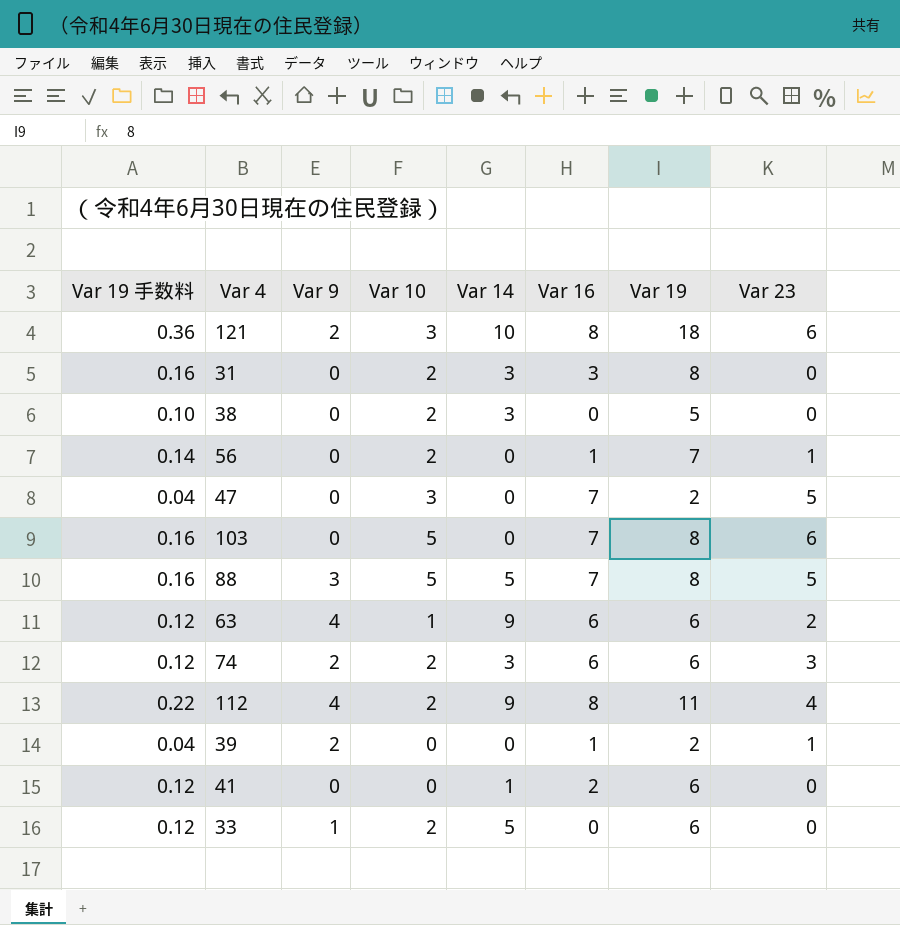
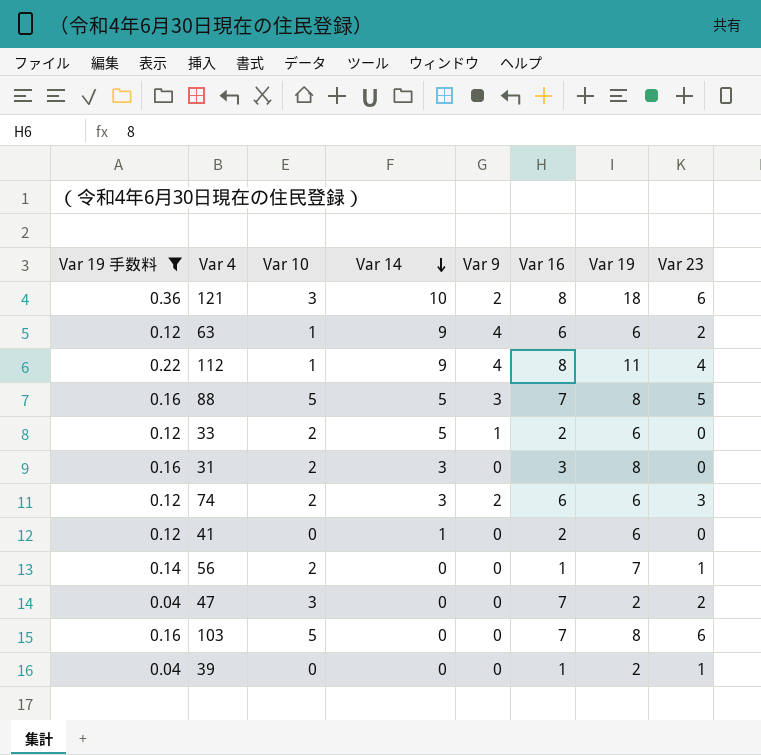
filter: none -> Var 19 手数料 != 0.10
row order: none -> Var 14 descending
column Var 9 | position: 3 -> 5
112 | Var 10: 2 -> 1
33 | Var 16: 0 -> 2
47 | Var 23: 5 -> 2
39 | Var 9: 2 -> 0

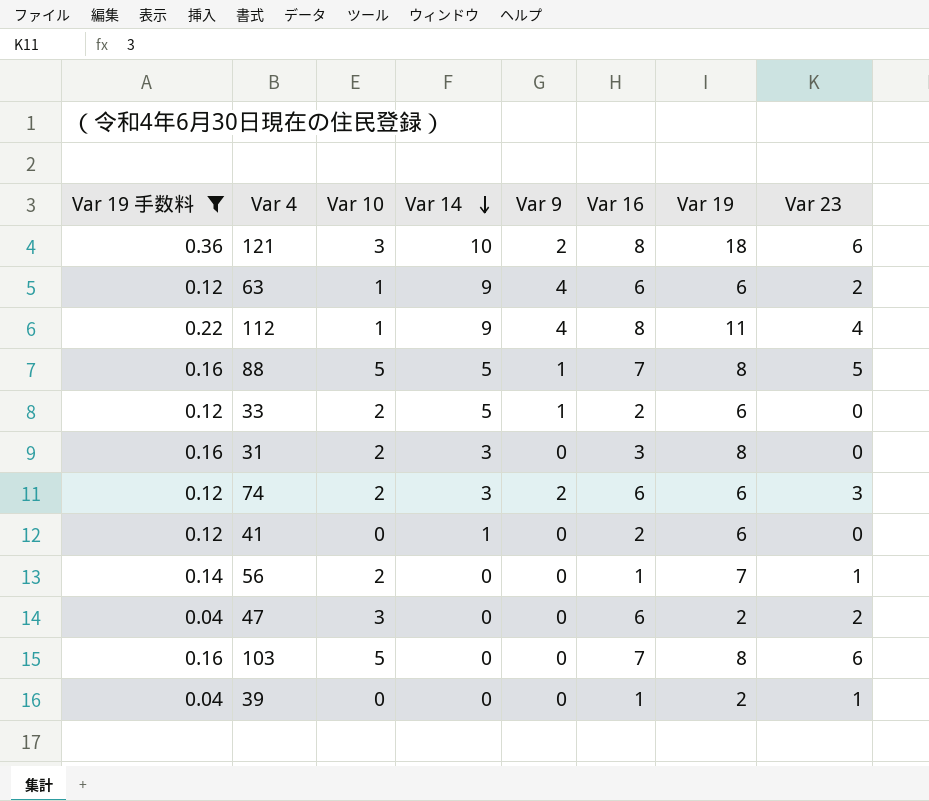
88 | Var 9: 3 -> 1
47 | Var 16: 7 -> 6

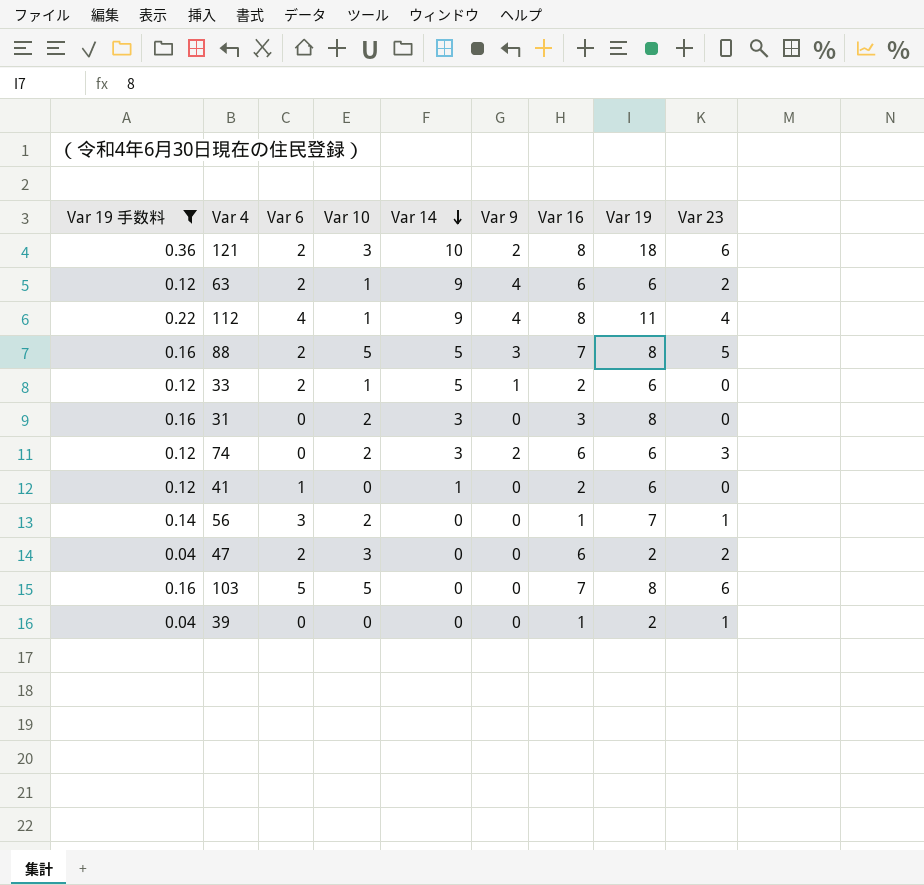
column Var 6 | position: none -> 3
88 | Var 9: 1 -> 3
33 | Var 10: 2 -> 1

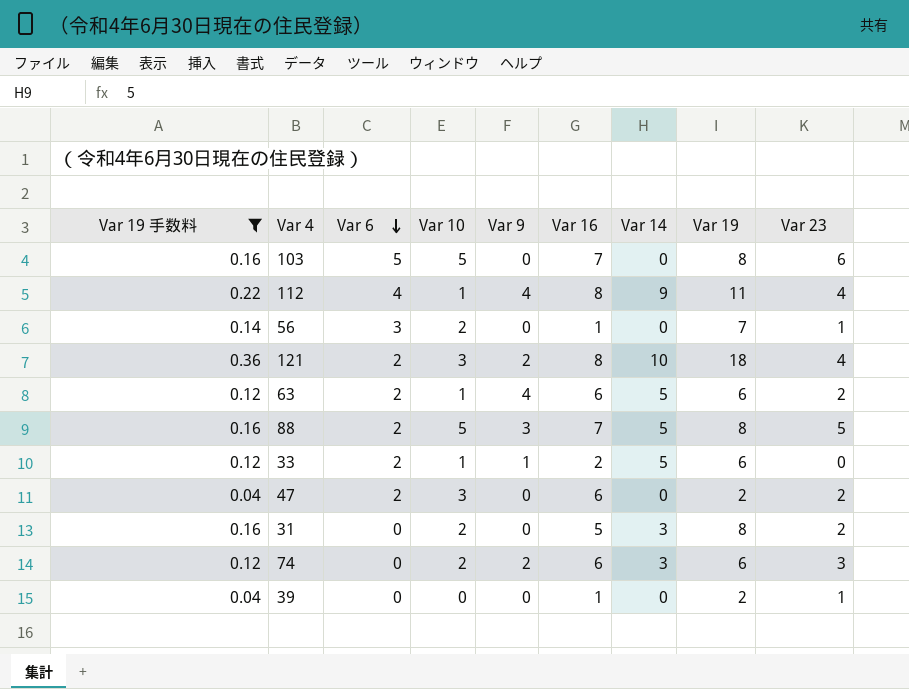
row order: Var 14 descending -> Var 6 descending
column Var 14 | position: 5 -> 7
row 41: 0.12 | 1 | 0 | 1 | 0 | 2 | 6 | 0 -> none
121 | Var 23: 6 -> 4
63 | Var 14: 9 -> 5
31 | Var 16: 3 -> 5
31 | Var 23: 0 -> 2

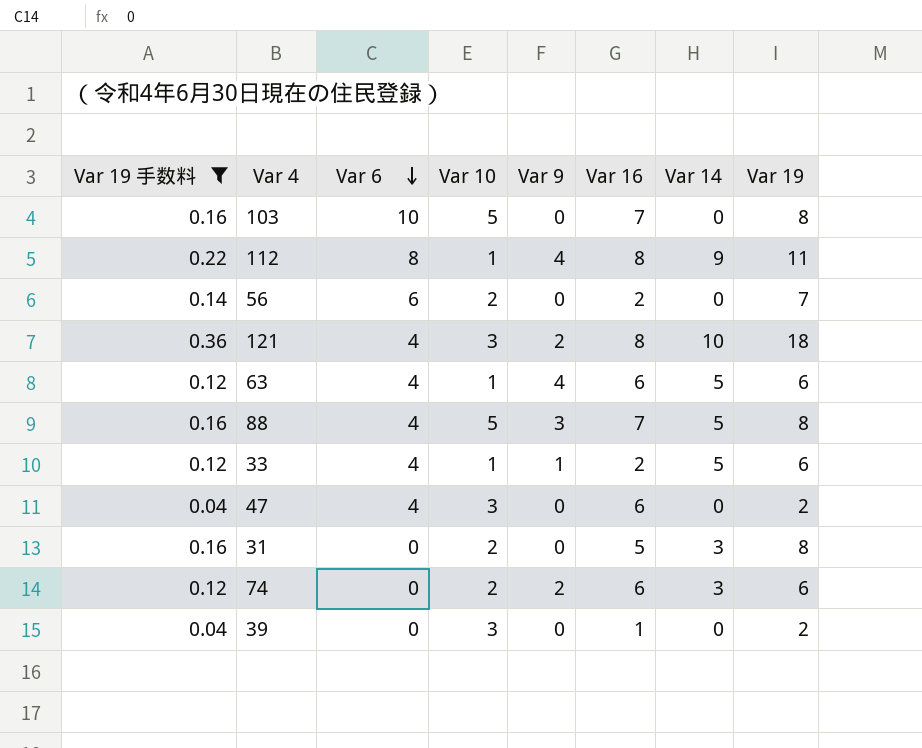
column Var 23 | position: 9 -> none
103 | Var 6: 5 -> 10
112 | Var 6: 4 -> 8
56 | Var 6: 3 -> 6
56 | Var 16: 1 -> 2
121 | Var 6: 2 -> 4
63 | Var 6: 2 -> 4
88 | Var 6: 2 -> 4
33 | Var 6: 2 -> 4
47 | Var 6: 2 -> 4
39 | Var 10: 0 -> 3

